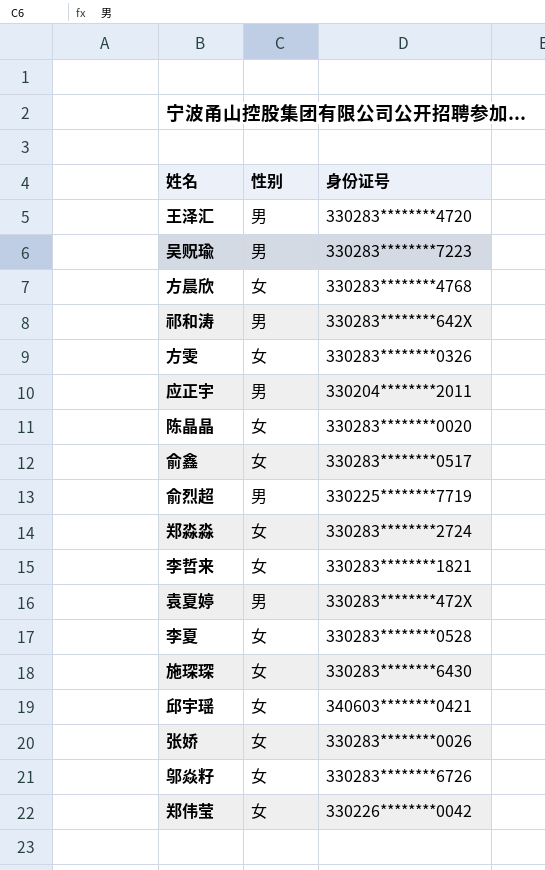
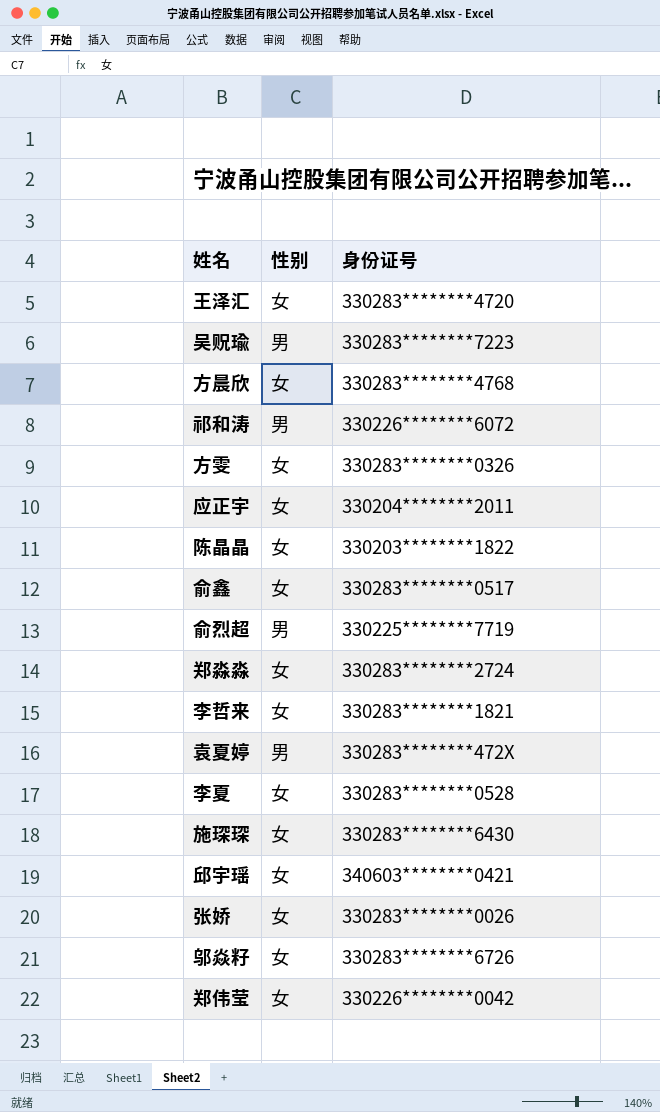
王泽汇 | 性别: 男 -> 女
祁和涛 | 身份证号: 330283********642X -> 330226********6072
应正宇 | 性别: 男 -> 女
陈晶晶 | 身份证号: 330283********0020 -> 330203********1822

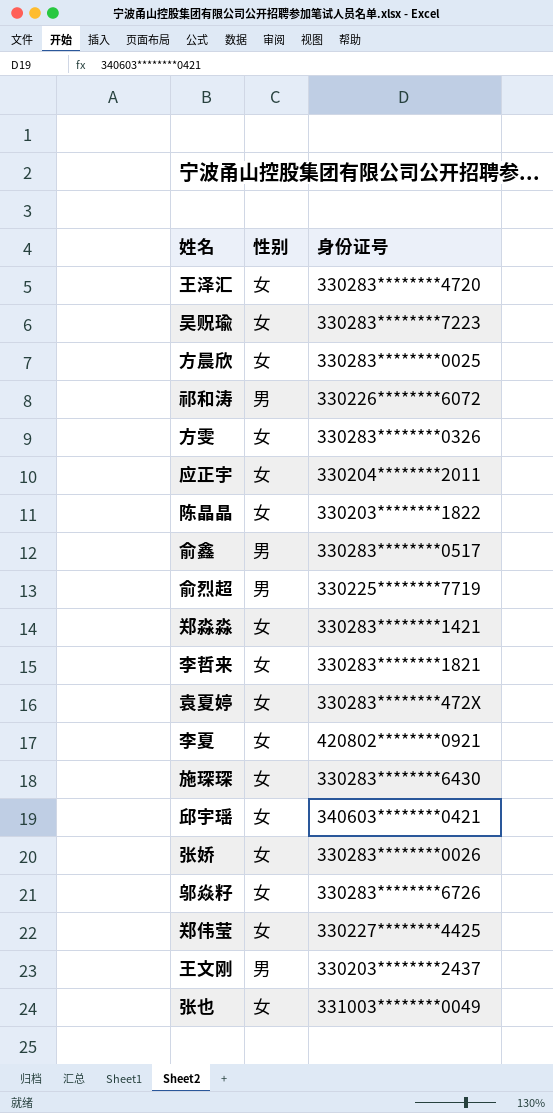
吴贶瑜 | 性别: 男 -> 女
方晨欣 | 身份证号: 330283********4768 -> 330283********0025
俞鑫 | 性别: 女 -> 男
郑淼淼 | 身份证号: 330283********2724 -> 330283********1421
袁夏婷 | 性别: 男 -> 女
李夏 | 身份证号: 330283********0528 -> 420802********0921
郑伟莹 | 身份证号: 330226********0042 -> 330227********4425
row 王文刚: none -> 男 | 330203********2437
row 张也: none -> 女 | 331003********0049

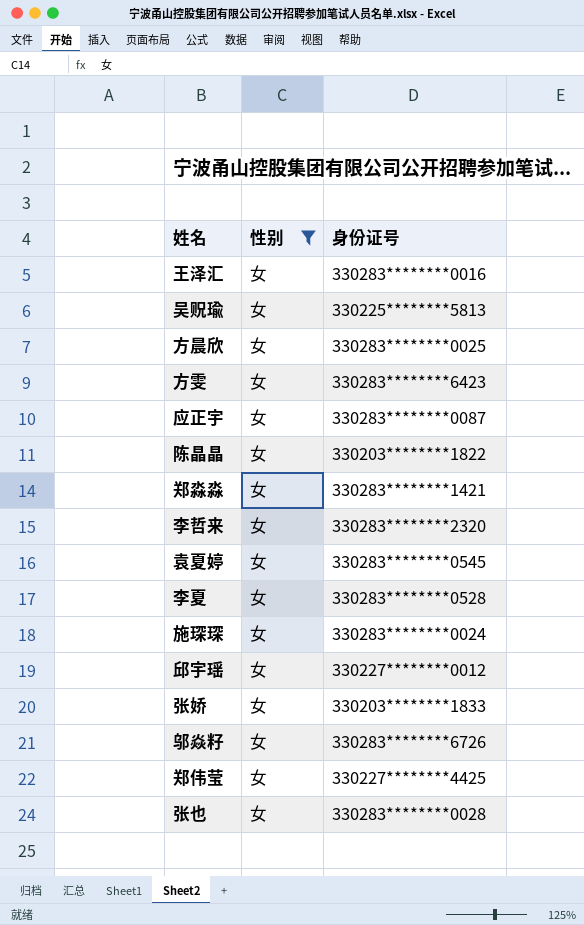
filter: none -> 性别 = 女
王泽汇 | 身份证号: 330283********4720 -> 330283********0016
吴贶瑜 | 身份证号: 330283********7223 -> 330225********5813
方雯 | 身份证号: 330283********0326 -> 330283********6423
应正宇 | 身份证号: 330204********2011 -> 330283********0087
李哲来 | 身份证号: 330283********1821 -> 330283********2320
袁夏婷 | 身份证号: 330283********472X -> 330283********0545
李夏 | 身份证号: 420802********0921 -> 330283********0528
施琛琛 | 身份证号: 330283********6430 -> 330283********0024
邱宇瑶 | 身份证号: 340603********0421 -> 330227********0012
张娇 | 身份证号: 330283********0026 -> 330203********1833
张也 | 身份证号: 331003********0049 -> 330283********0028

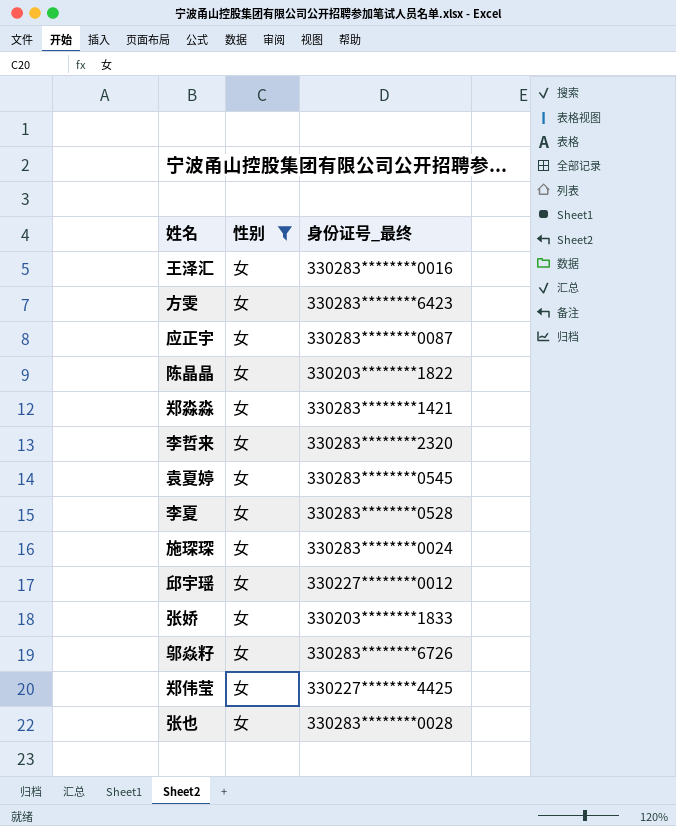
column name: 身份证号 -> 身份证号_最终
row 吴贶瑜: 女 | 330225********5813 -> none
row 方晨欣: 女 | 330283********0025 -> none

